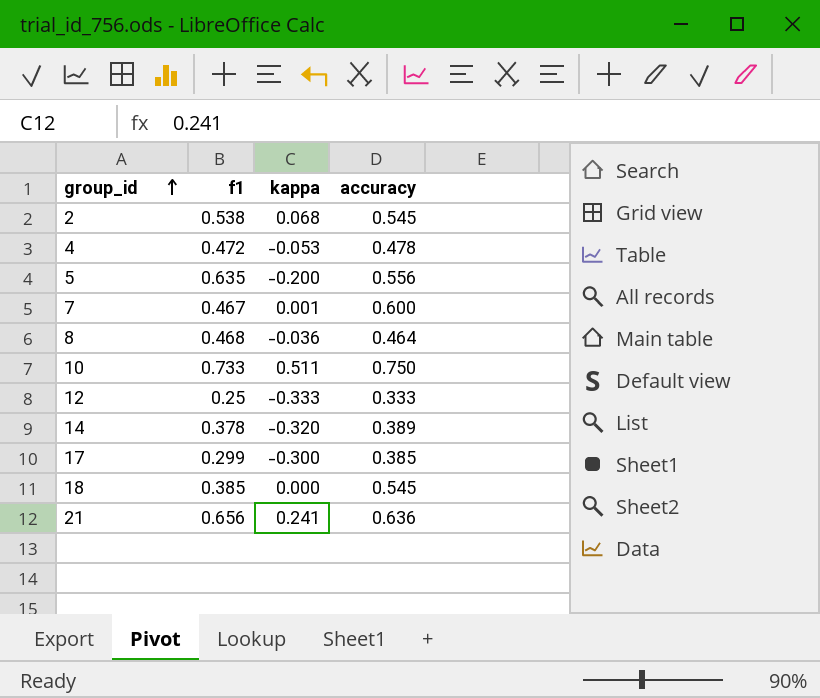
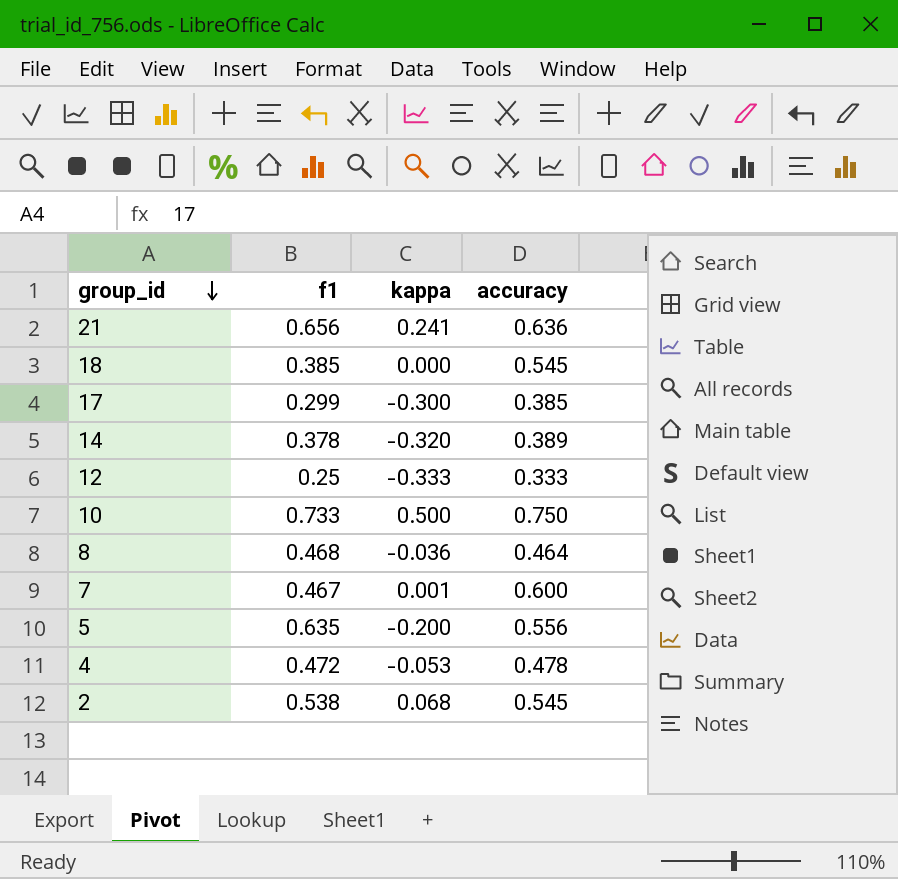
row order: group_id ascending -> group_id descending
10 | kappa: 0.511 -> 0.500

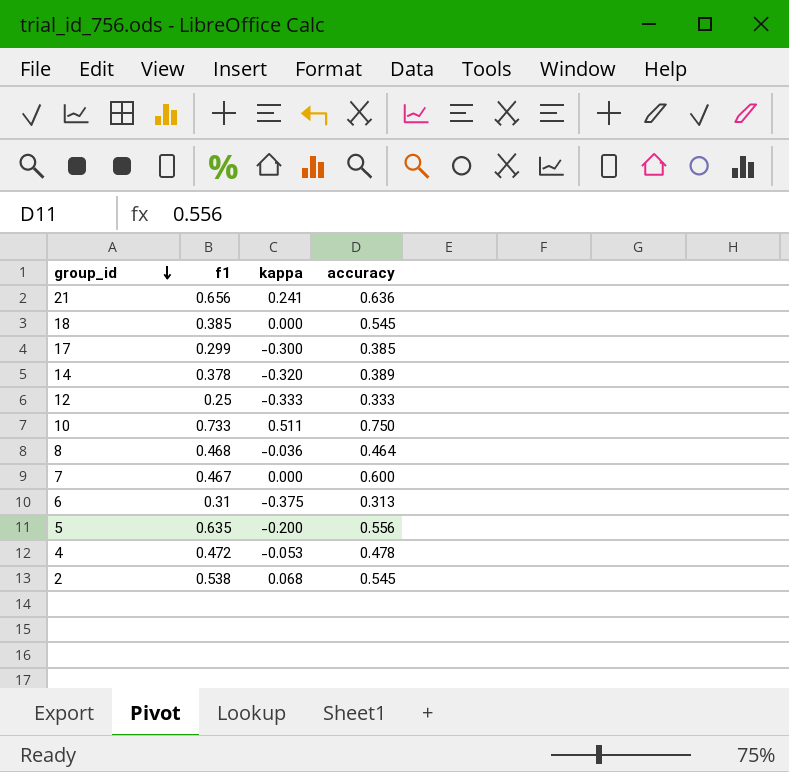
10 | kappa: 0.500 -> 0.511
7 | kappa: 0.001 -> 0.000
row 6: none -> 0.31 | -0.375 | 0.313

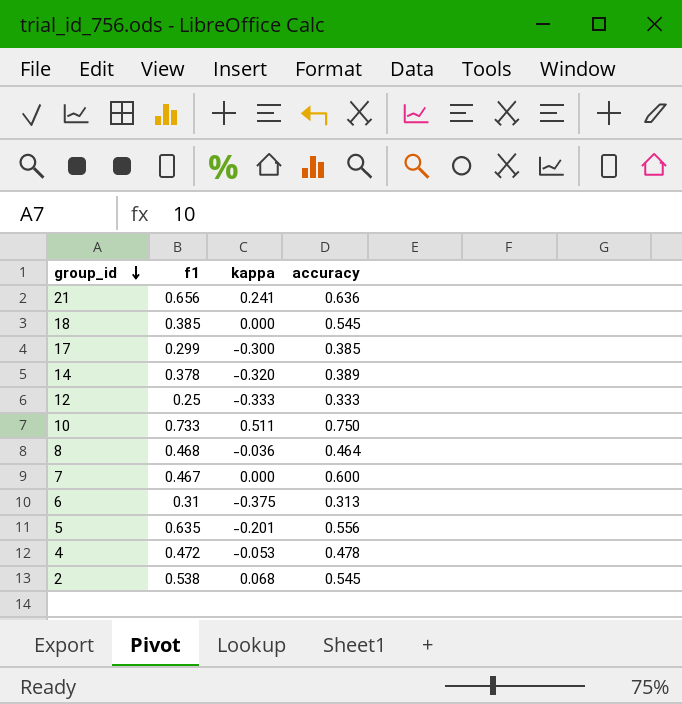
5 | kappa: -0.200 -> -0.201

